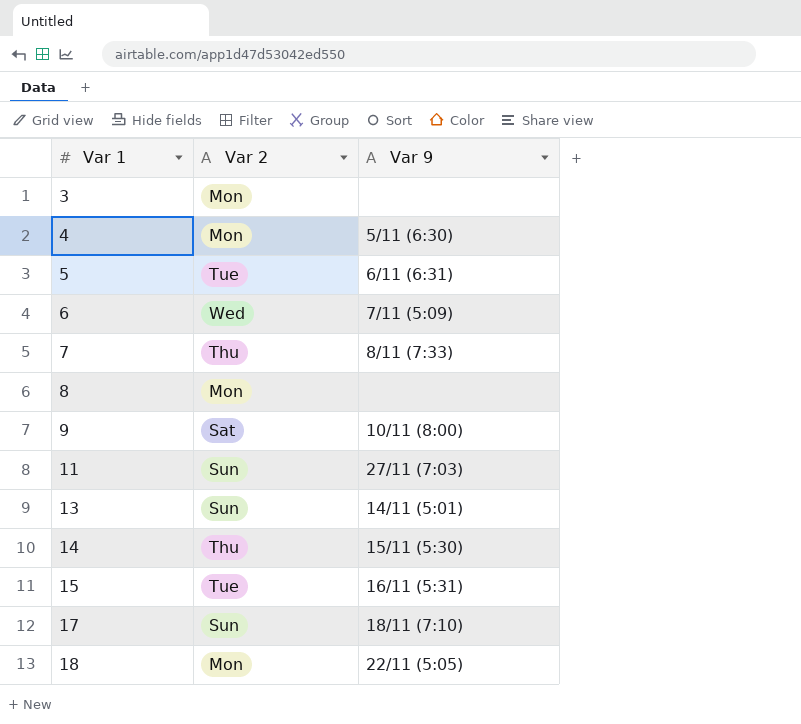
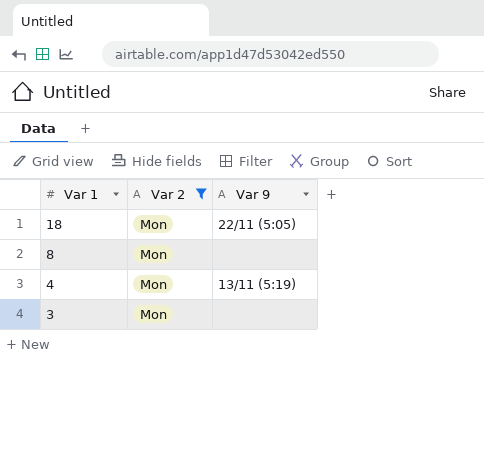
filter: none -> Var 2 = Mon
row order: Var 1 ascending -> Var 1 descending
4 | Var 9: 5/11 (6:30) -> 13/11 (5:19)

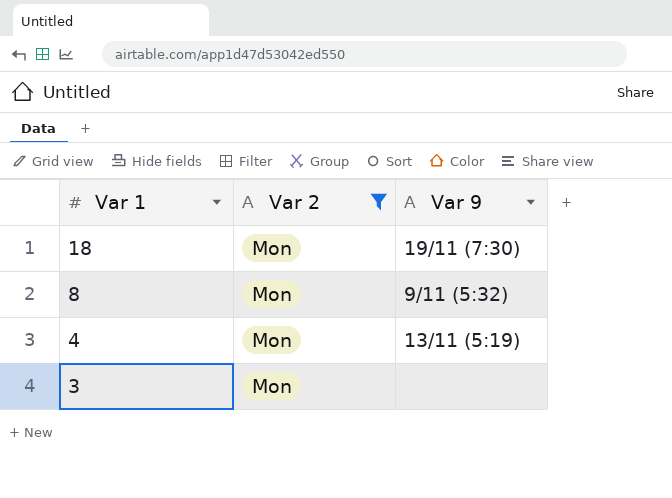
18 | Var 9: 22/11 (5:05) -> 19/11 (7:30)
8 | Var 9: none -> 9/11 (5:32)

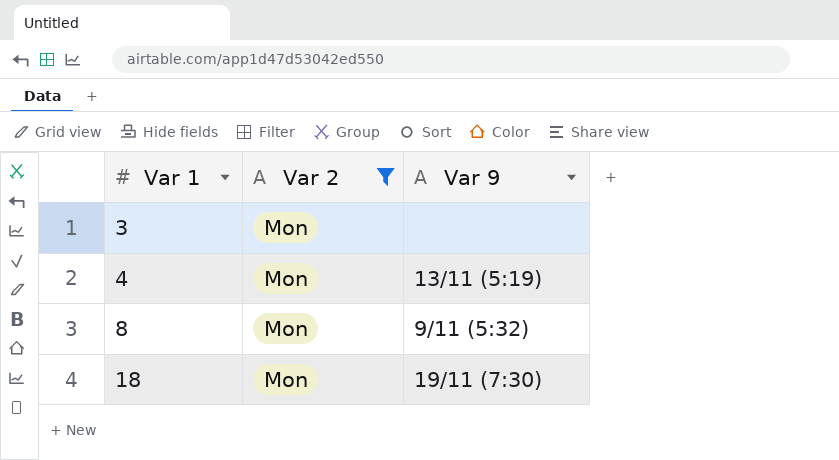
row order: Var 1 descending -> Var 1 ascending

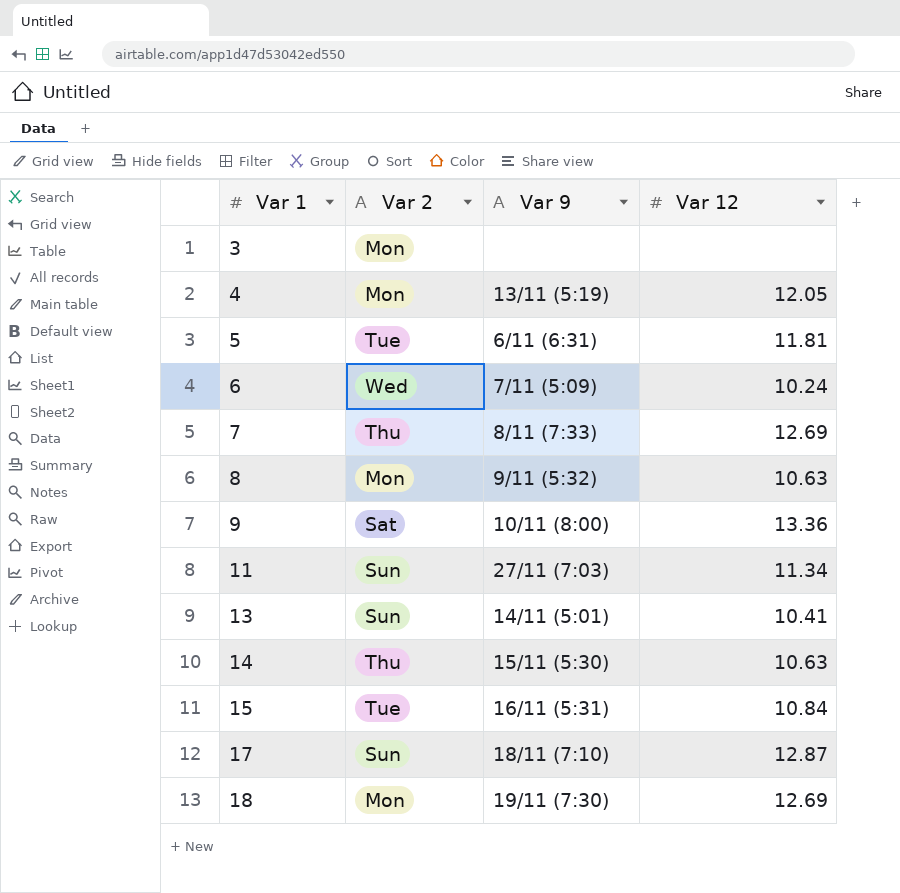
filter: Var 2 = Mon -> none
column Var 12 | position: none -> 4

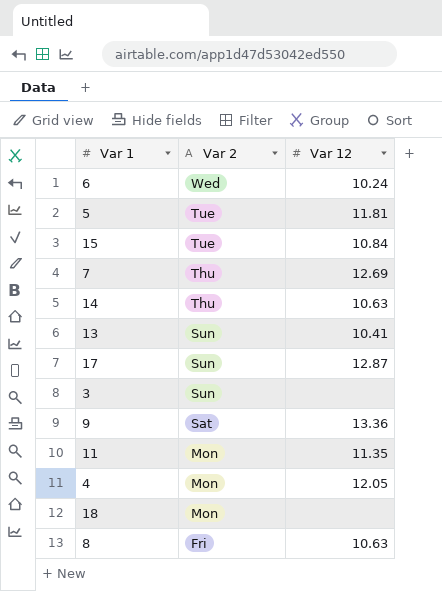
row order: Var 1 ascending -> Var 2 descending
column Var 9 | position: 3 -> none
3 | Var 2: Mon -> Sun
11 | Var 2: Sun -> Mon
11 | Var 12: 11.34 -> 11.35
18 | Var 12: 12.69 -> none
8 | Var 2: Mon -> Fri

